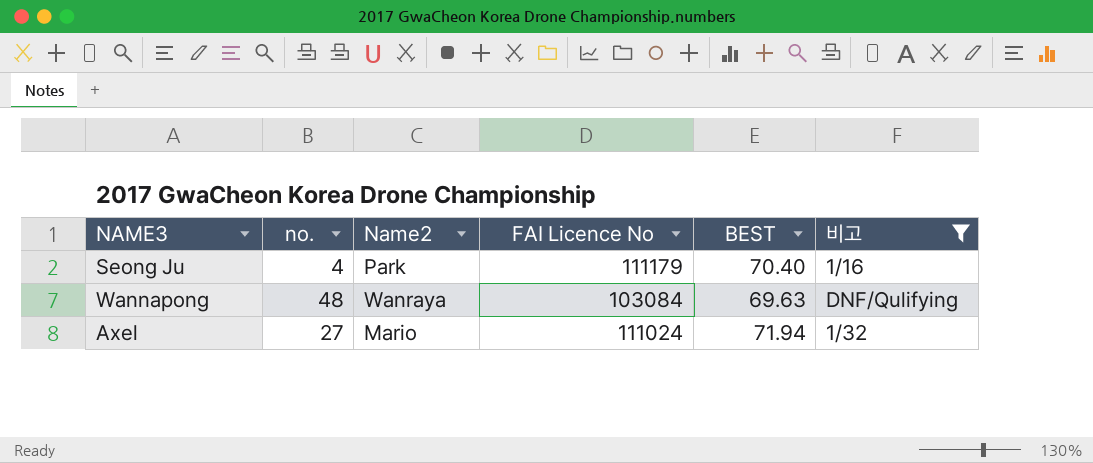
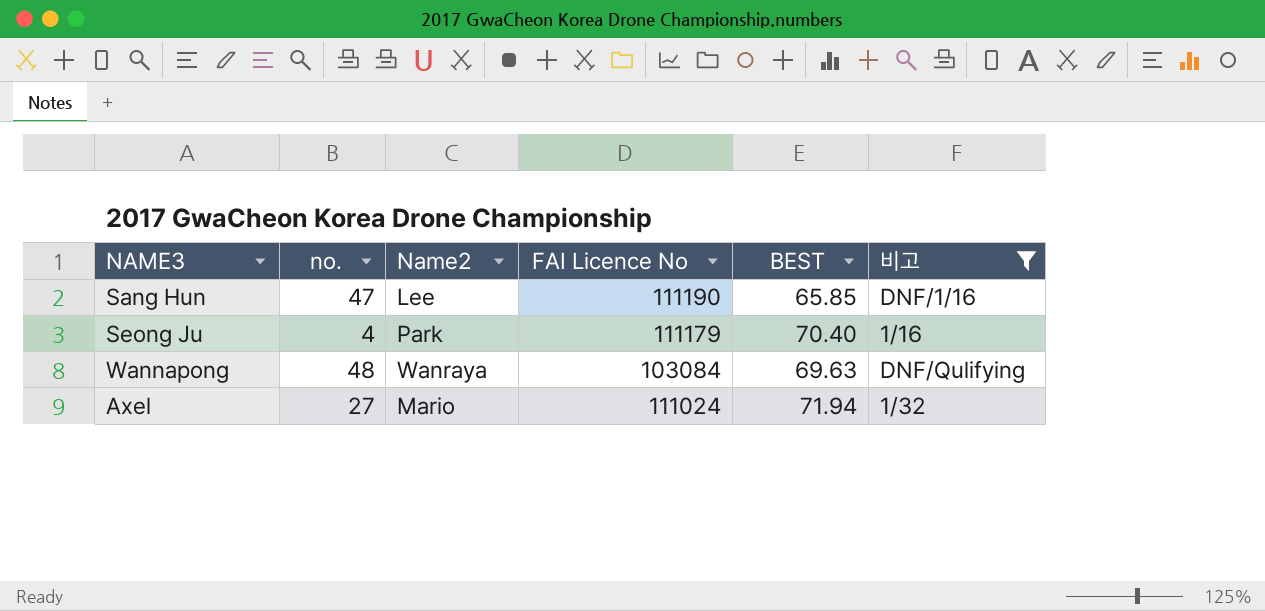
row Sang Hun: none -> 47 | Lee | 111190 | 65.85 | DNF/1/16

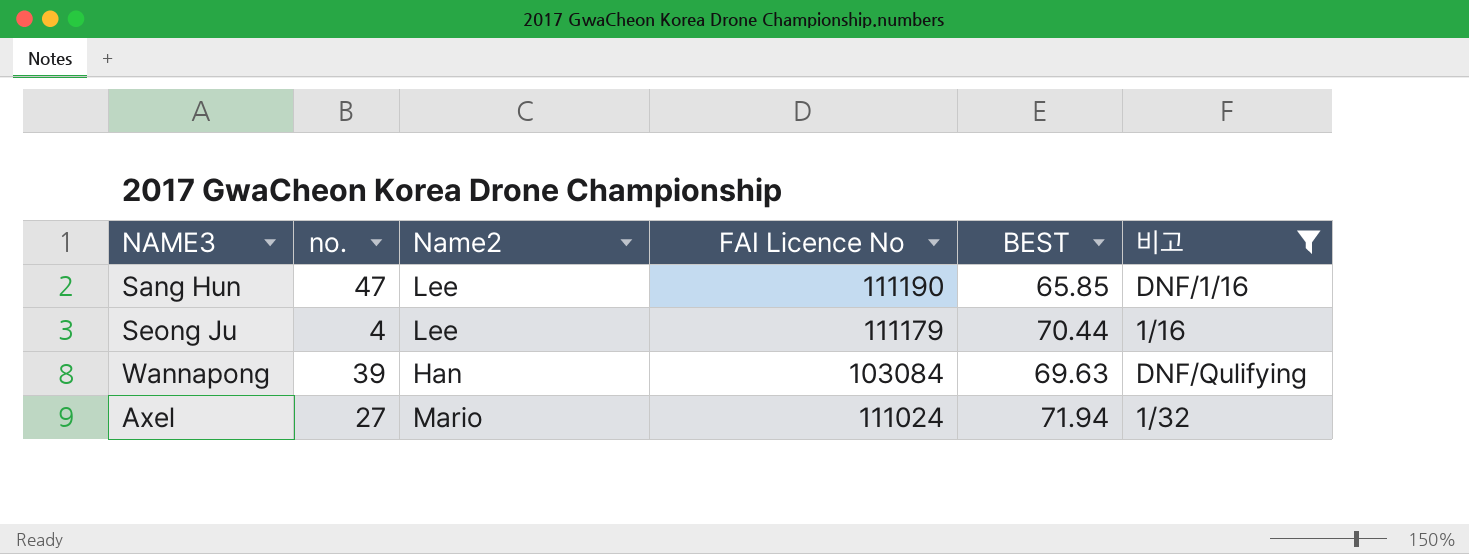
Seong Ju | Name2: Park -> Lee
Seong Ju | BEST: 70.40 -> 70.44
Wannapong | no.: 48 -> 39
Wannapong | Name2: Wanraya -> Han

